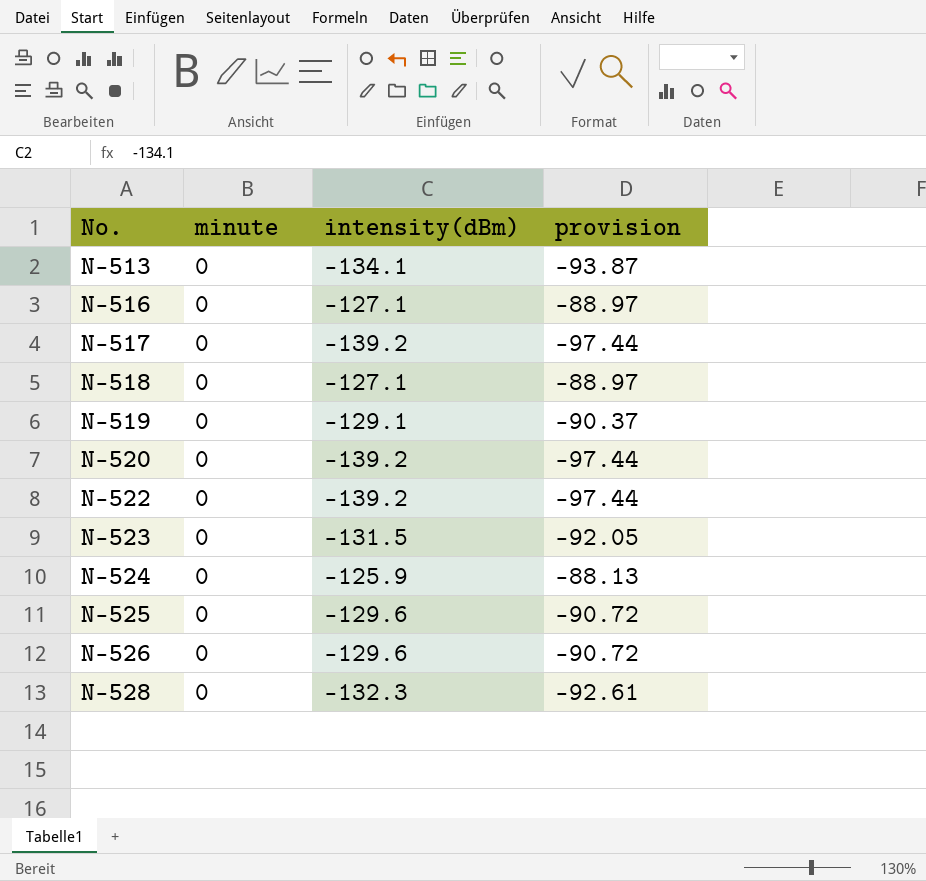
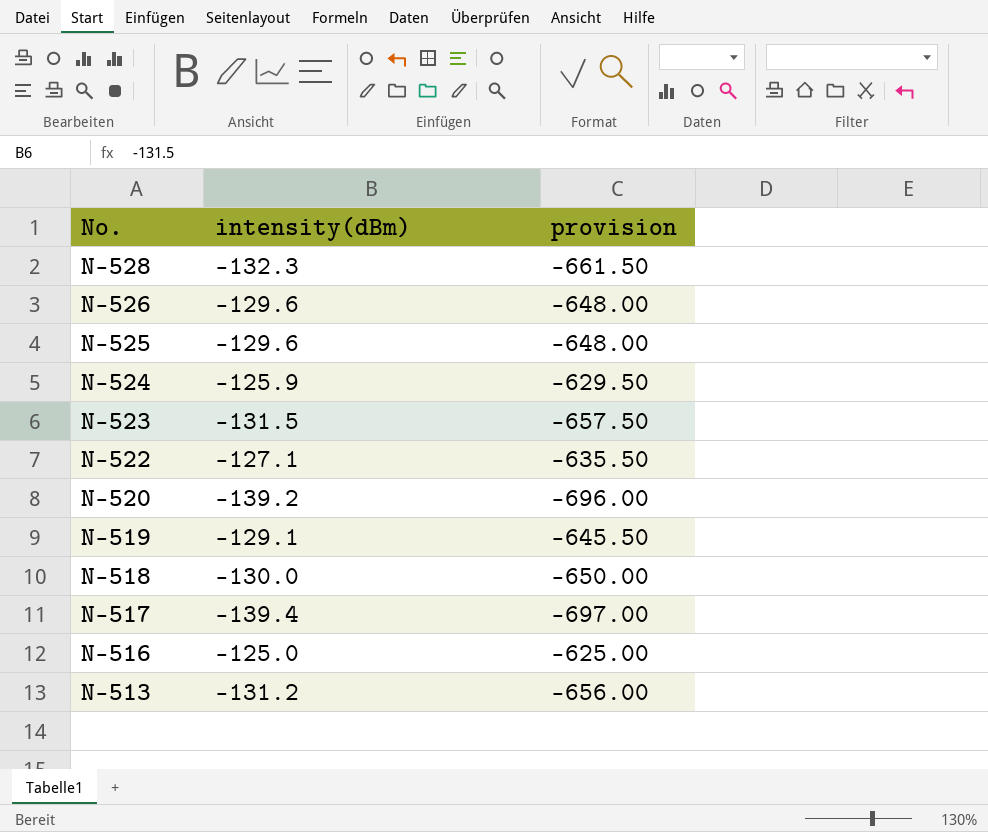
row order: No. ascending -> No. descending
column minute | position: 2 -> none
column provision | formula: [intensity(dBm)] * 0.7 -> [intensity(dBm)] * 5
N-522 | intensity(dBm): -139.2 -> -127.1
N-518 | intensity(dBm): -127.1 -> -130.0
N-517 | intensity(dBm): -139.2 -> -139.4
N-516 | intensity(dBm): -127.1 -> -125.0
N-513 | intensity(dBm): -134.1 -> -131.2

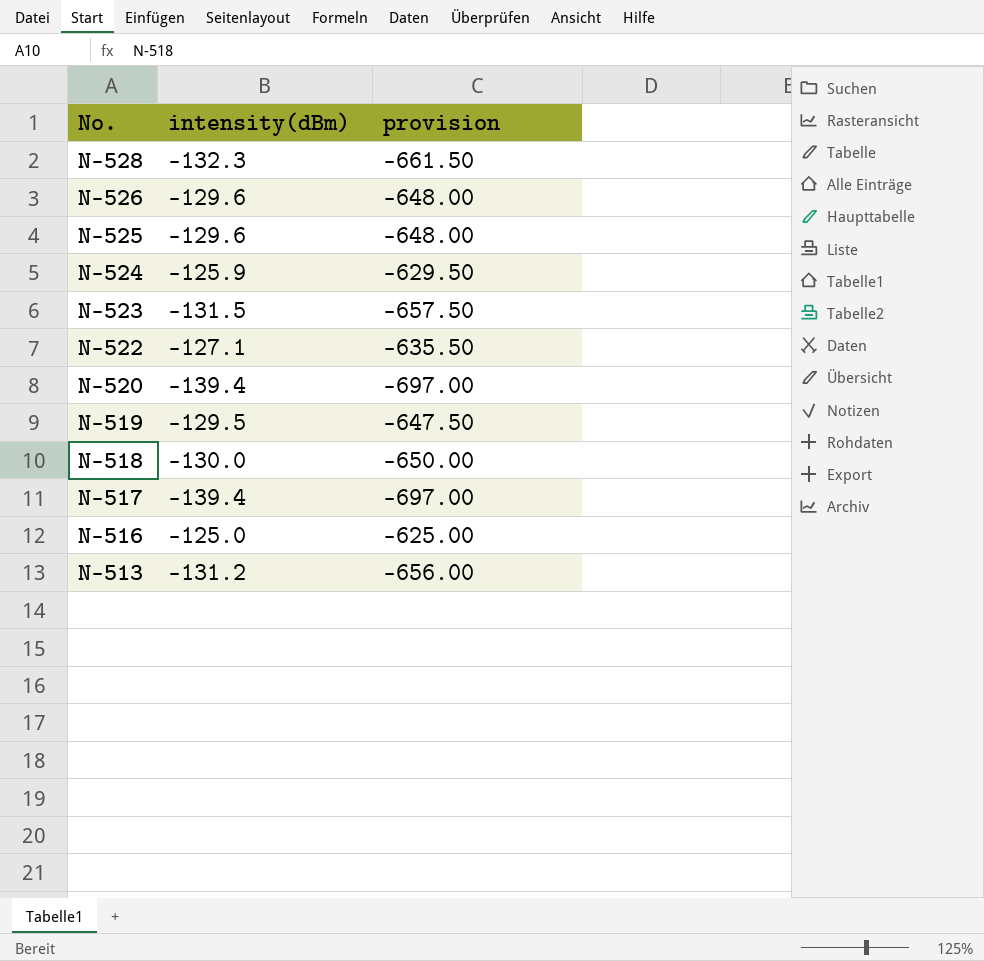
N-520 | intensity(dBm): -139.2 -> -139.4
N-520 | provision: -696.00 -> -697.00
N-519 | intensity(dBm): -129.1 -> -129.5
N-519 | provision: -645.50 -> -647.50

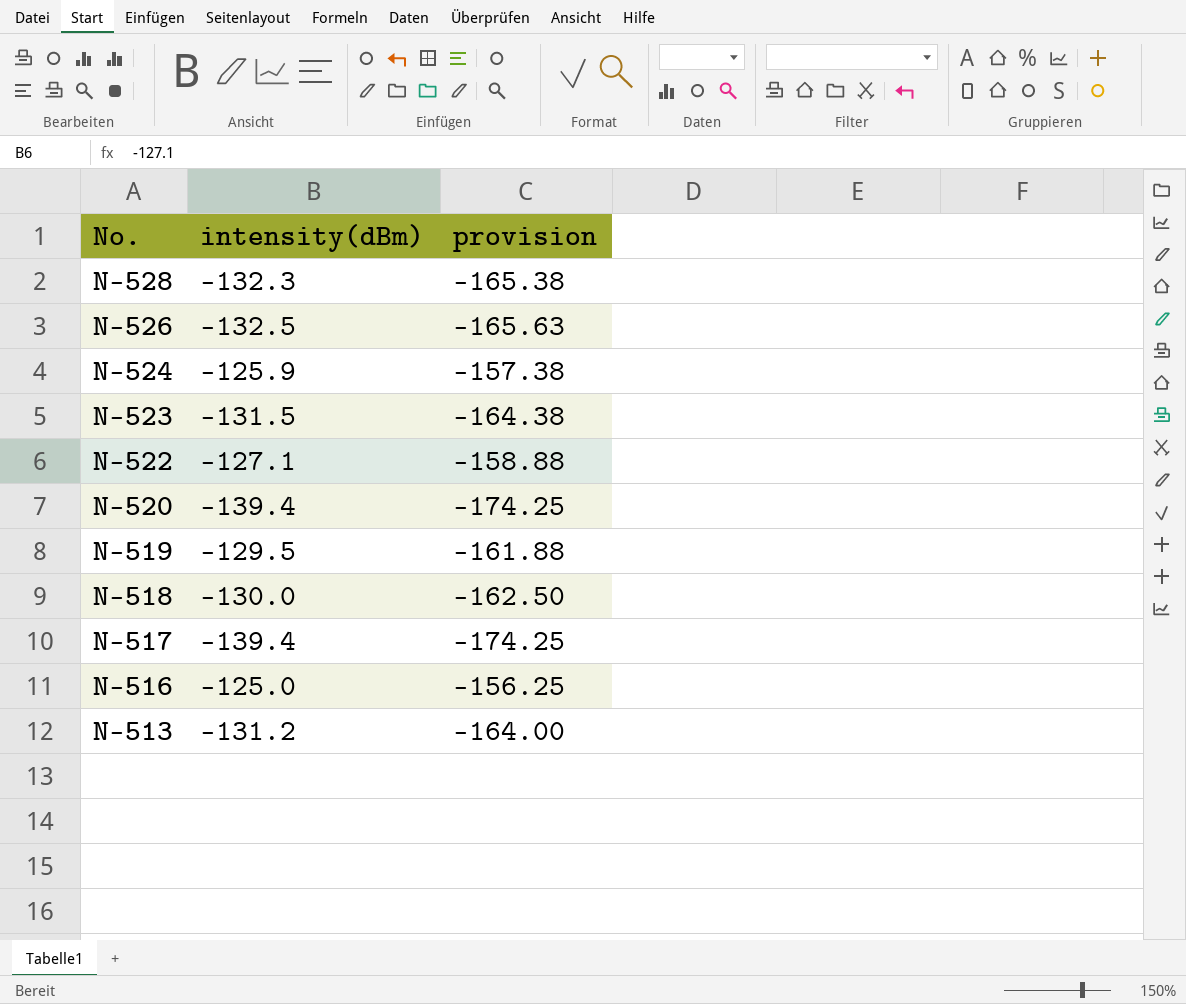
column provision | formula: [intensity(dBm)] * 5 -> [intensity(dBm)] * 1.25
row N-525: -129.6 | -648.00 -> none
N-526 | intensity(dBm): -129.6 -> -132.5

